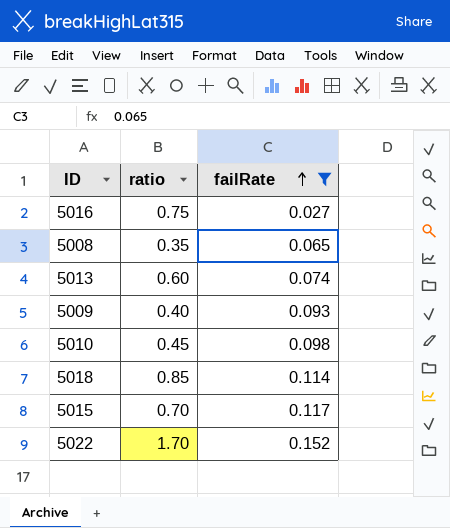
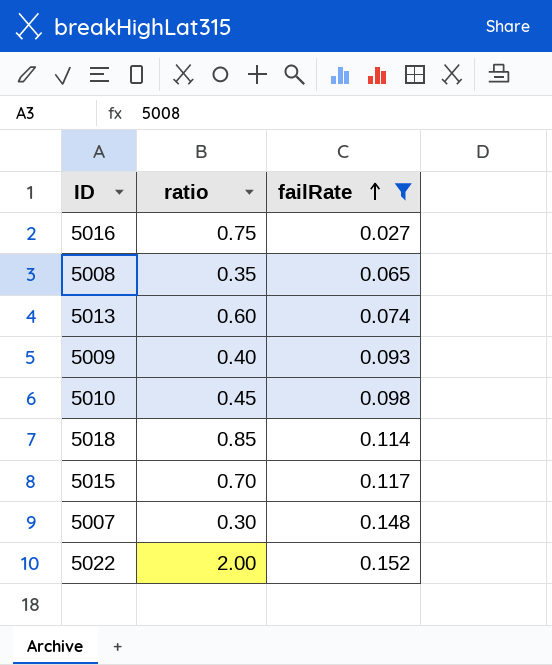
row 5007: none -> 0.30 | 0.148
5022 | ratio: 1.70 -> 2.00

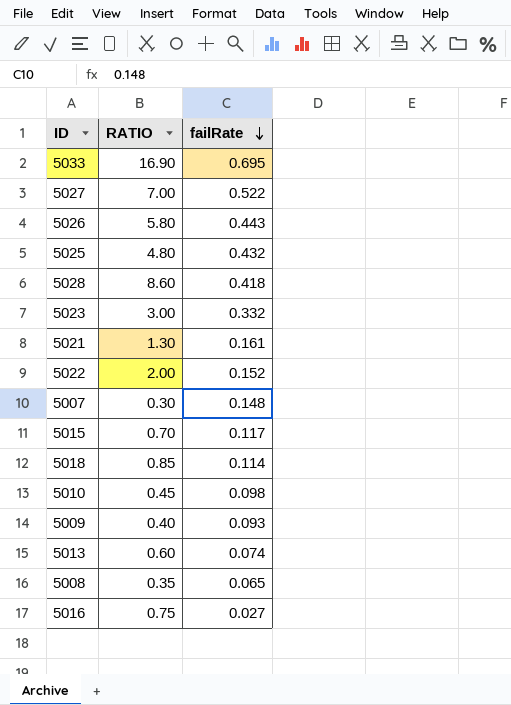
filter: failRate <= 0.152 -> none
row order: failRate ascending -> failRate descending
column name: ratio -> RATIO

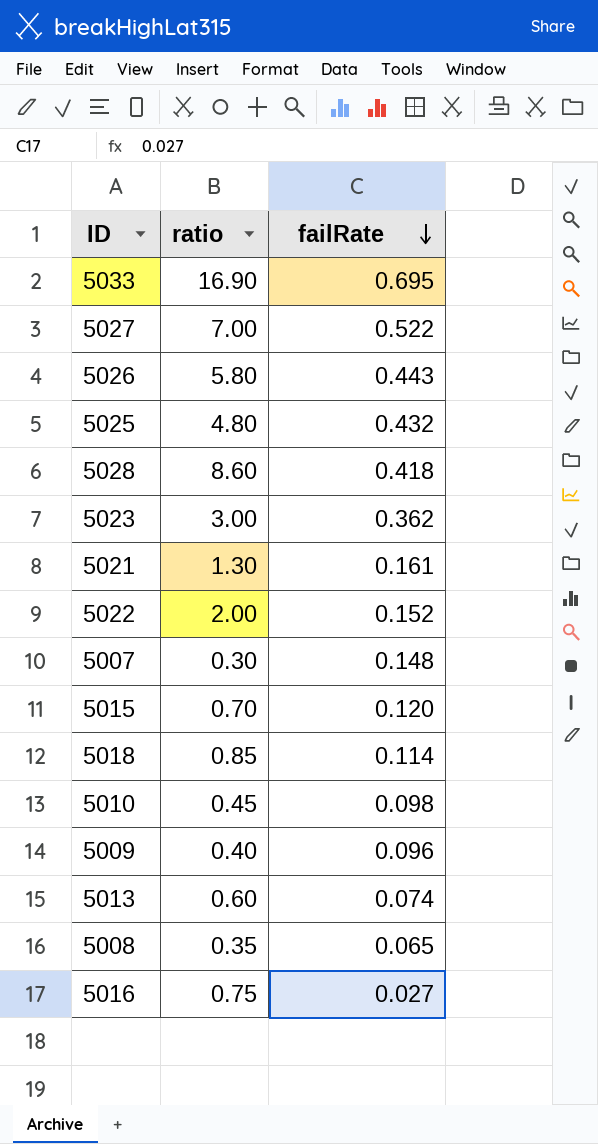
column name: RATIO -> ratio
5023 | failRate: 0.332 -> 0.362
5015 | failRate: 0.117 -> 0.120
5009 | failRate: 0.093 -> 0.096

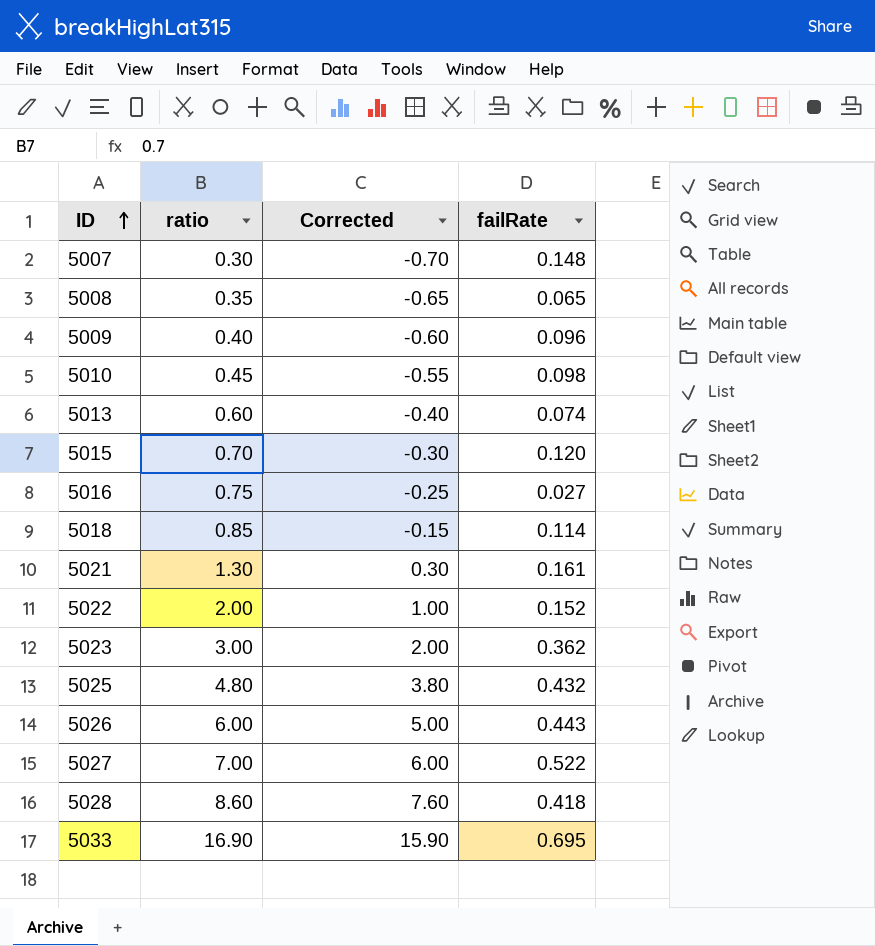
row order: failRate descending -> ID ascending
column Corrected | formula: none -> [ratio] - 1
5026 | ratio: 5.80 -> 6.00

